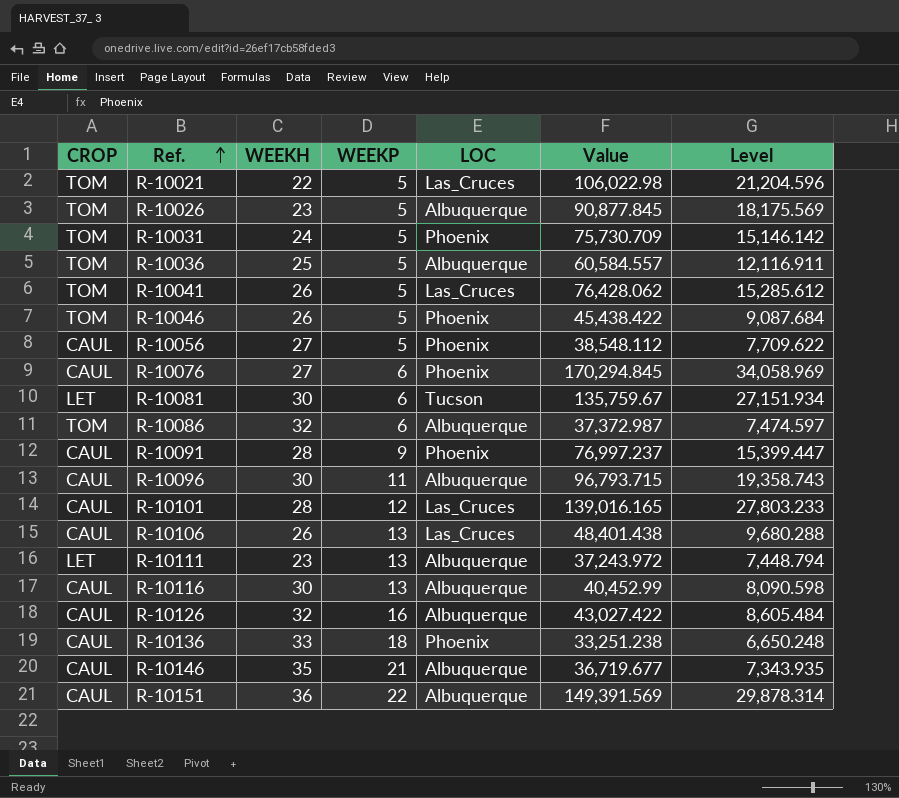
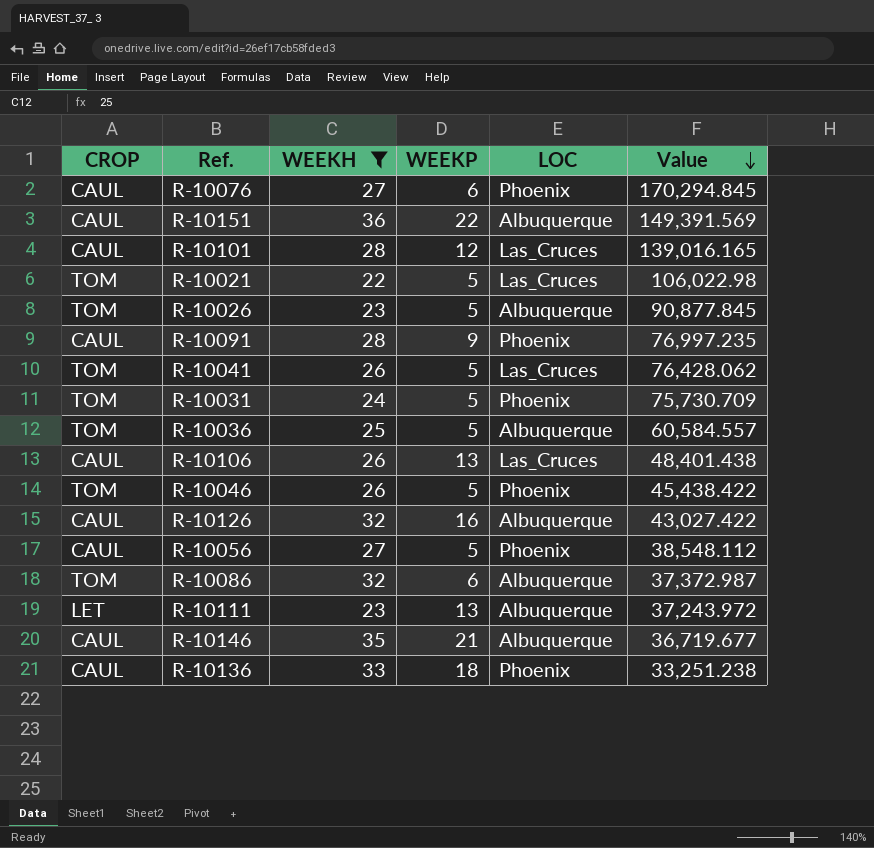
filter: none -> WEEKH != 30
row order: Ref. ascending -> Value descending
column Level | formula: [Value] * 0.2 -> none
R-10091 | Value: 76,997.237 -> 76,997.235

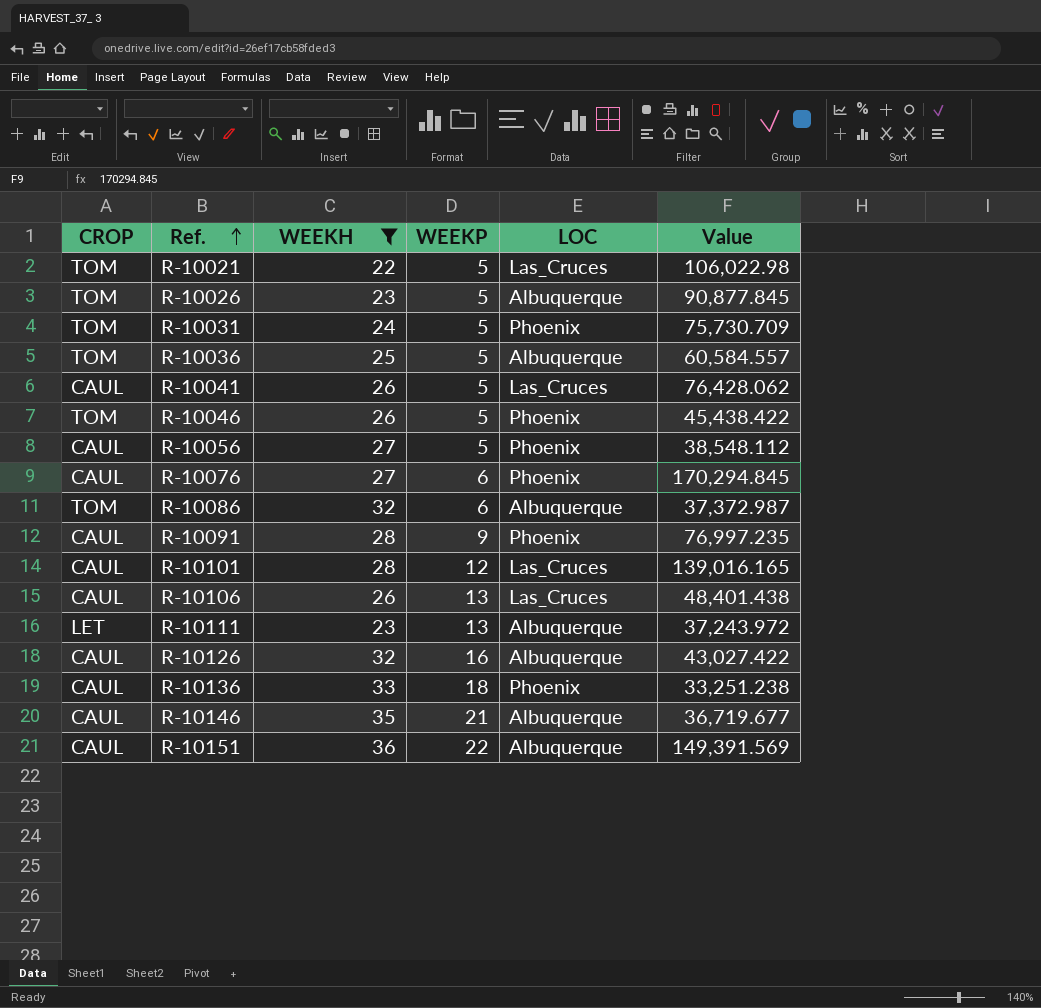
row order: Value descending -> Ref. ascending
R-10041 | CROP: TOM -> CAUL

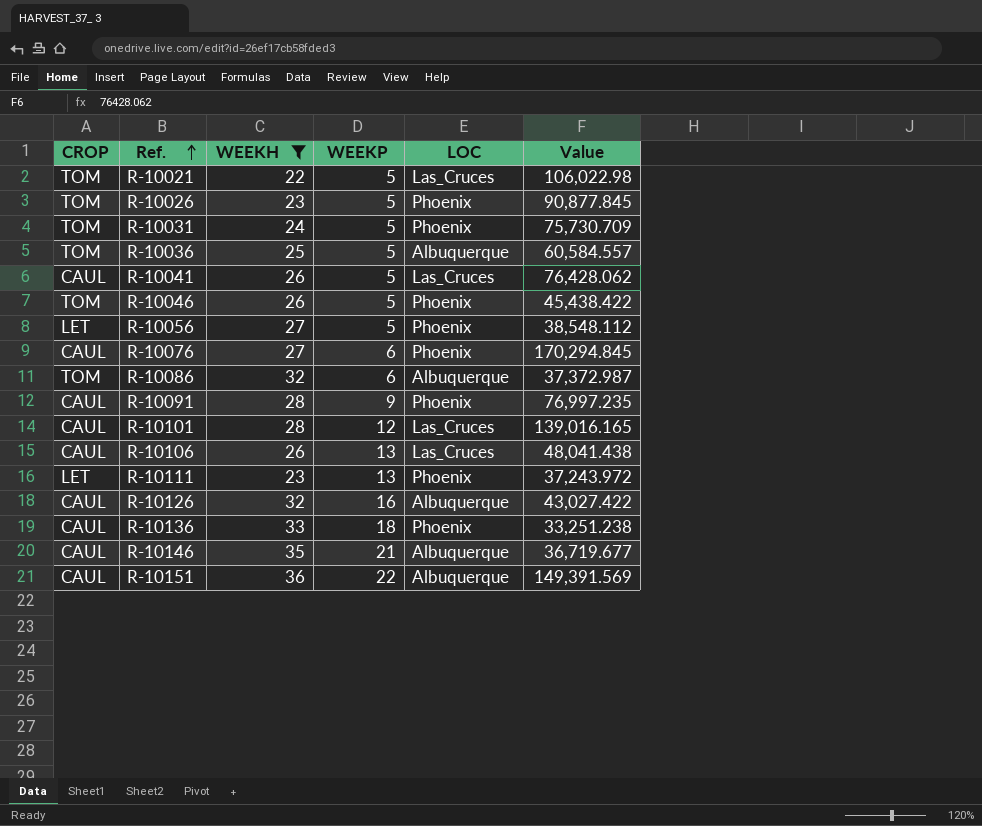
R-10026 | LOC: Albuquerque -> Phoenix
R-10056 | CROP: CAUL -> LET
R-10106 | Value: 48,401.438 -> 48,041.438
R-10111 | LOC: Albuquerque -> Phoenix

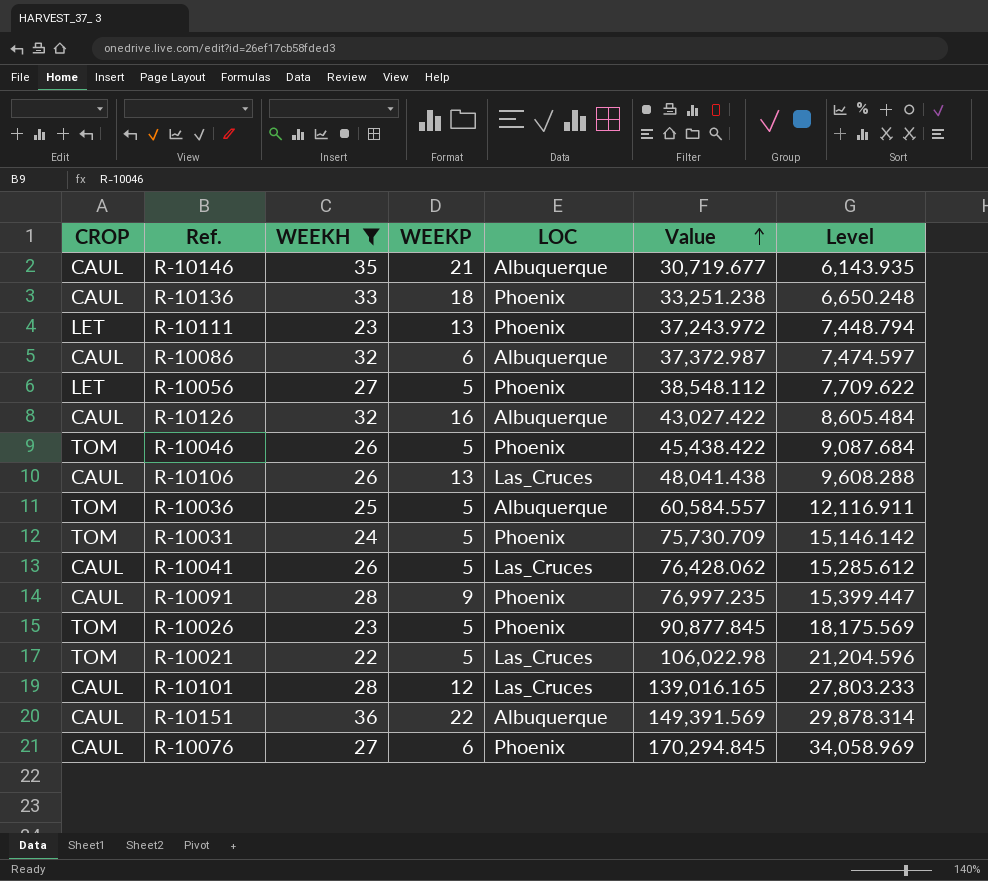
row order: Ref. ascending -> Value ascending
column Level | formula: none -> [Value] * 0.2
R-10146 | Value: 36,719.677 -> 30,719.677
R-10086 | CROP: TOM -> CAUL

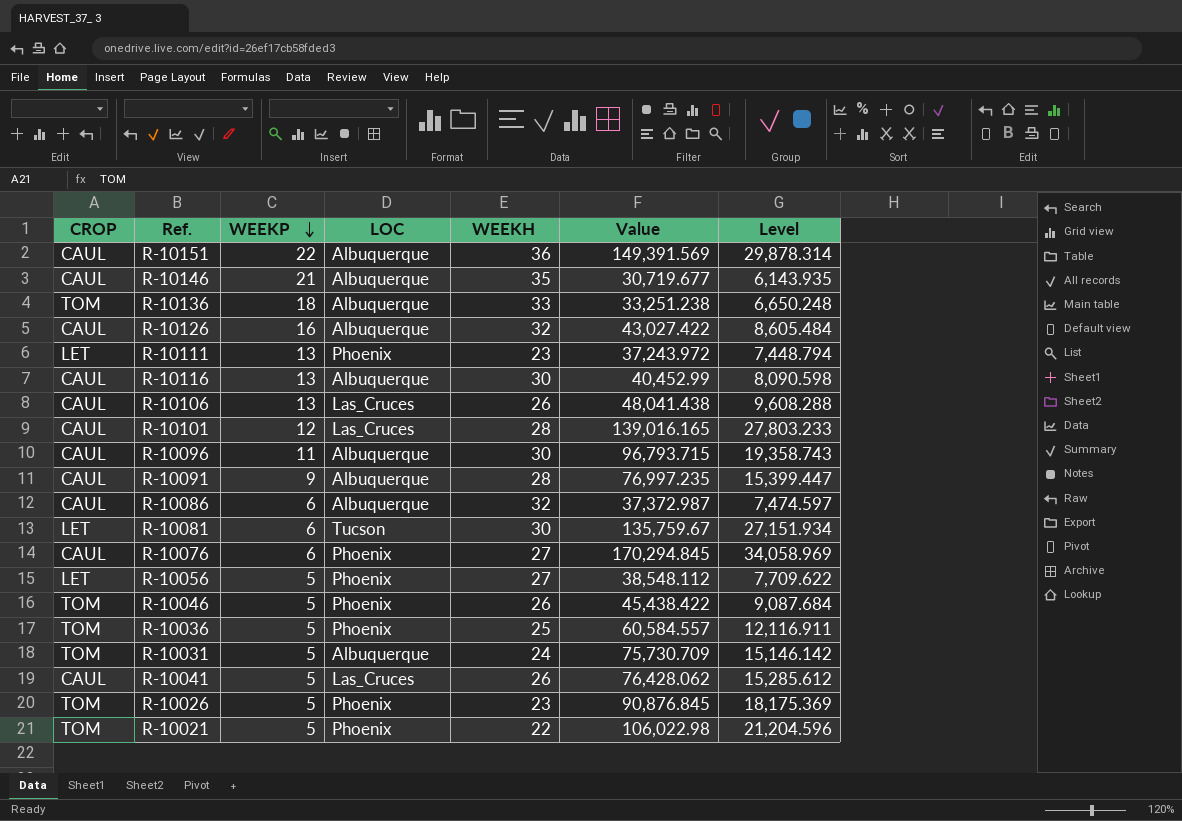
filter: WEEKH != 30 -> none
row order: Value ascending -> WEEKP descending
column WEEKH | position: 3 -> 5
R-10136 | CROP: CAUL -> TOM
R-10136 | LOC: Phoenix -> Albuquerque
R-10091 | LOC: Phoenix -> Albuquerque
R-10036 | LOC: Albuquerque -> Phoenix
R-10031 | LOC: Phoenix -> Albuquerque
R-10026 | Value: 90,877.845 -> 90,876.845
R-10026 | Level: 18,175.569 -> 18,175.369
R-10021 | LOC: Las_Cruces -> Phoenix

